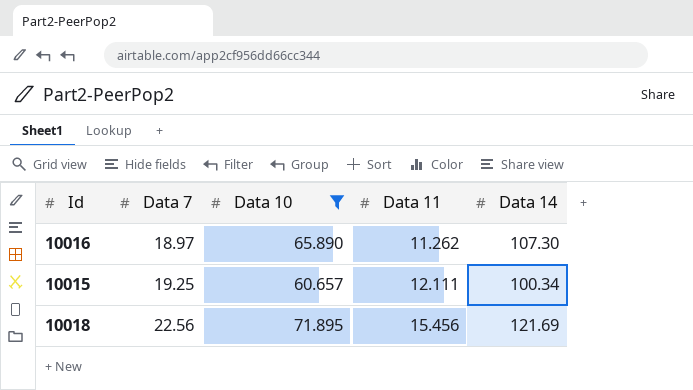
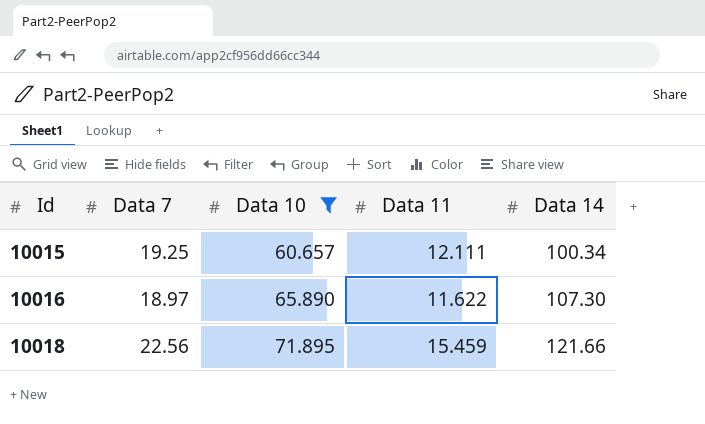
row order: Data 7 ascending -> Id ascending
10016 | Data 11: 11.262 -> 11.622
10018 | Data 11: 15.456 -> 15.459
10018 | Data 14: 121.69 -> 121.66

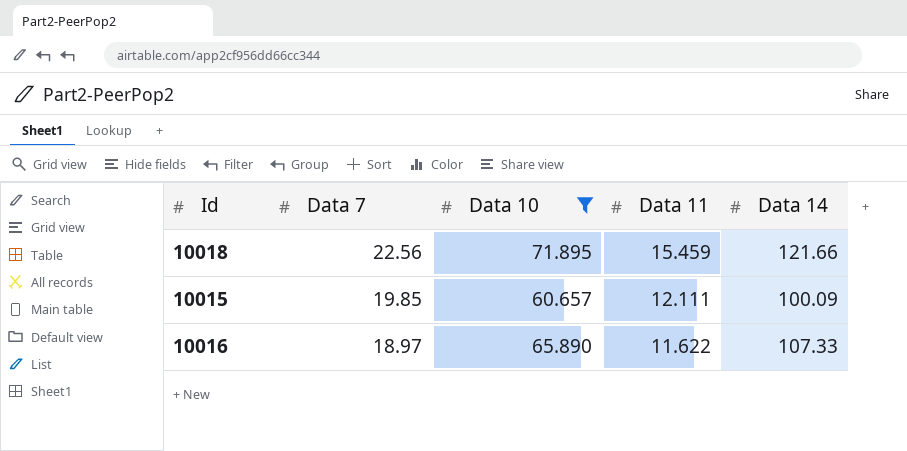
row order: Id ascending -> Data 7 descending
10015 | Data 7: 19.25 -> 19.85
10015 | Data 14: 100.34 -> 100.09
10016 | Data 14: 107.30 -> 107.33

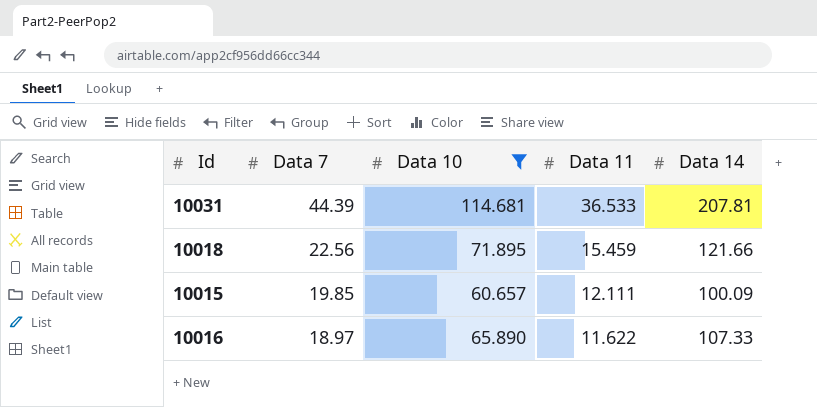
row 10031: none -> 44.39 | 114.681 | 36.533 | 207.81

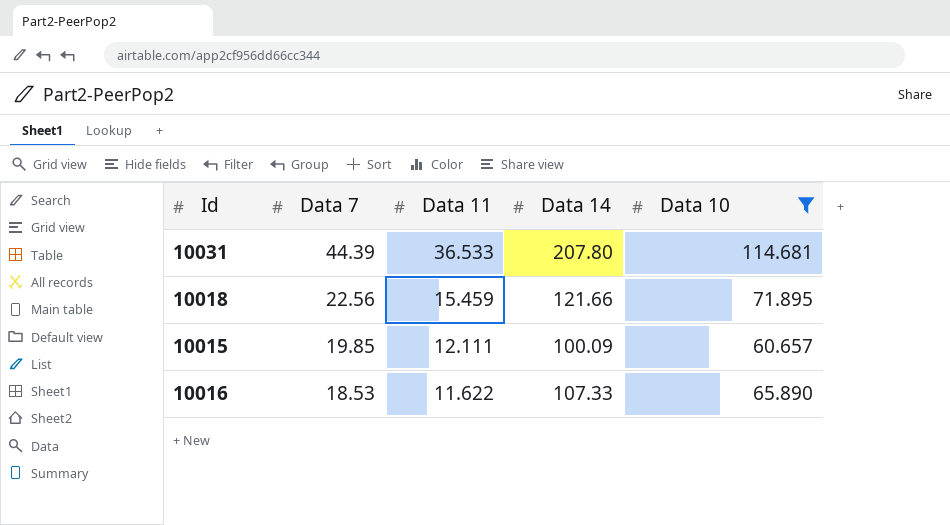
column Data 10 | position: 3 -> 5
10031 | Data 14: 207.81 -> 207.80
10016 | Data 7: 18.97 -> 18.53

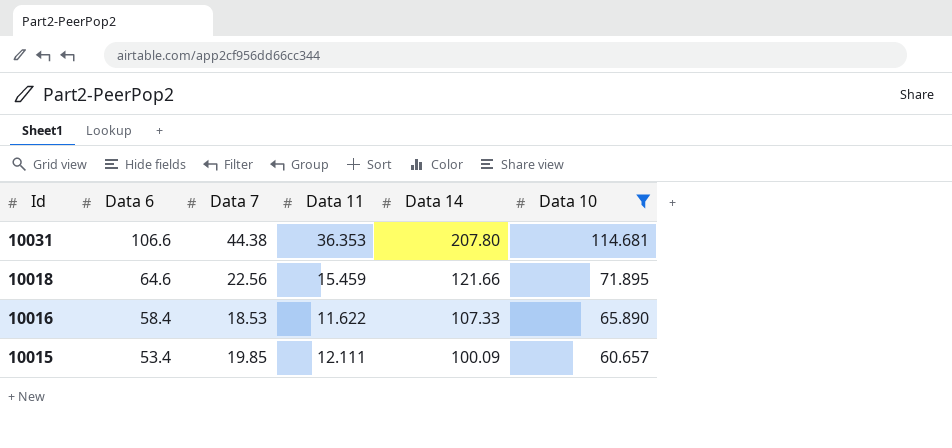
row order: Data 7 descending -> Id descending
column Data 6 | position: none -> 2
10031 | Data 7: 44.39 -> 44.38
10031 | Data 11: 36.533 -> 36.353

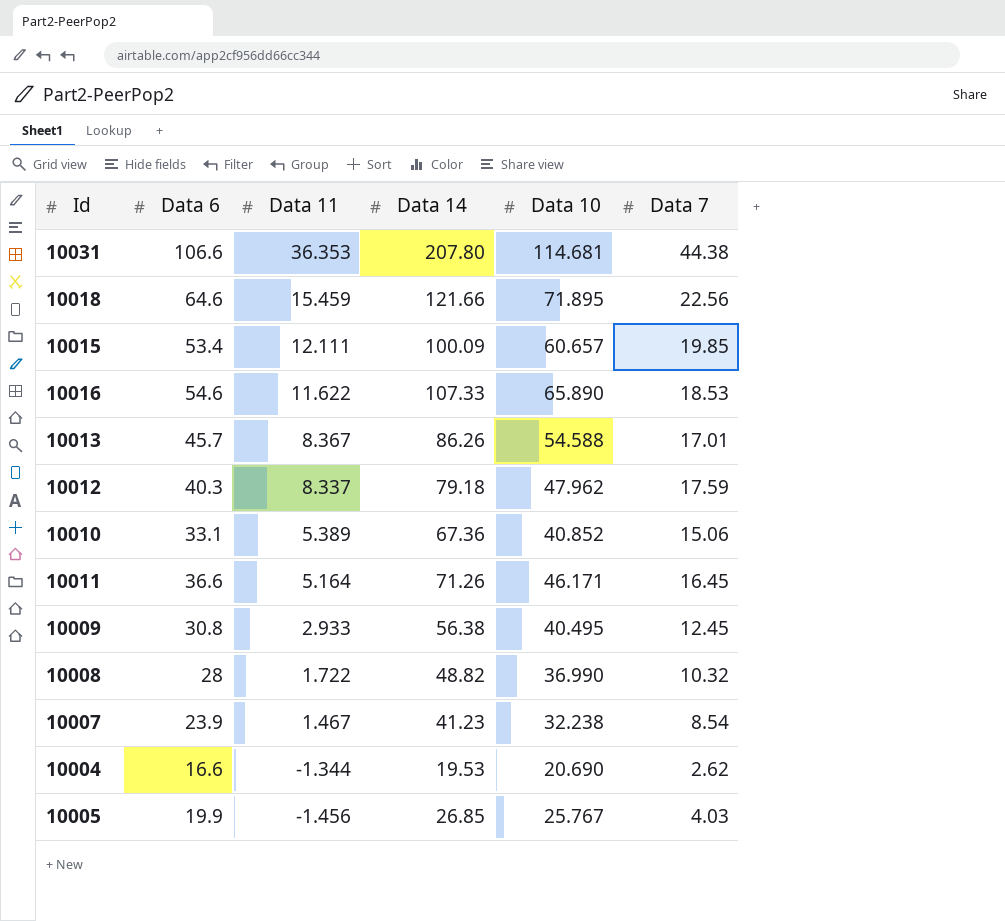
filter: Data 10 >= 60.657 -> none
row order: Id descending -> Data 11 descending
column Data 7 | position: 3 -> 6
10016 | Data 6: 58.4 -> 54.6

